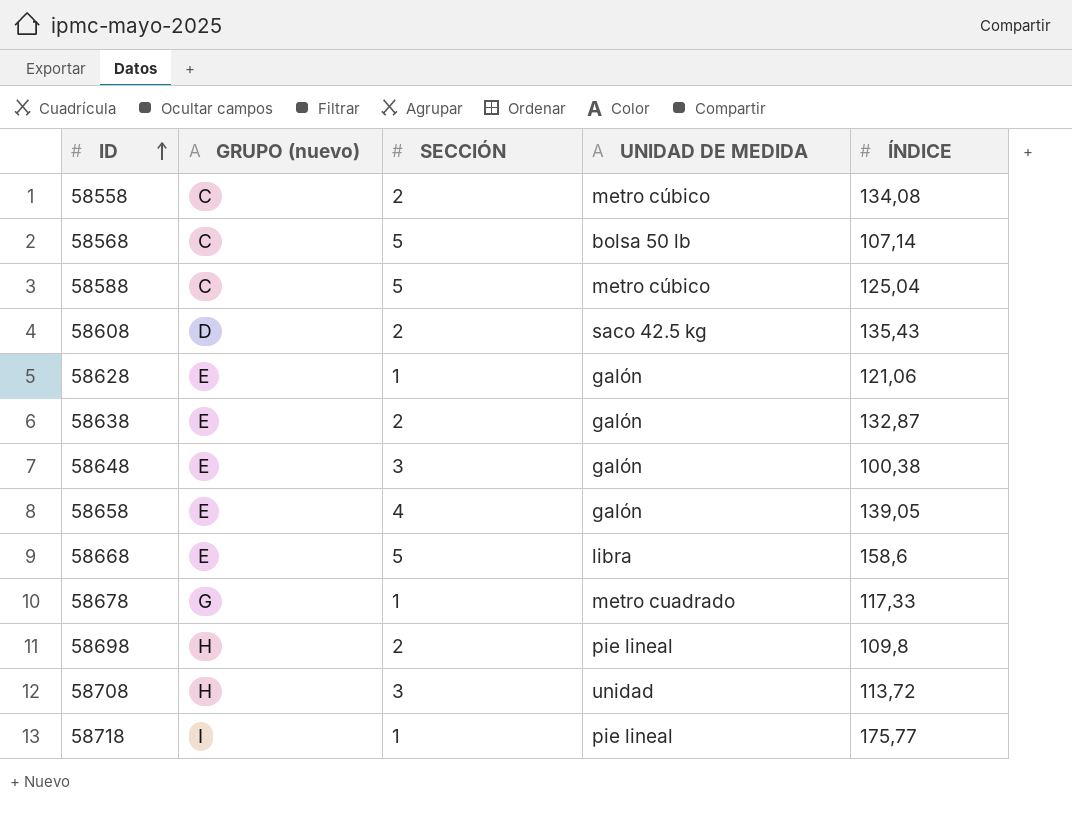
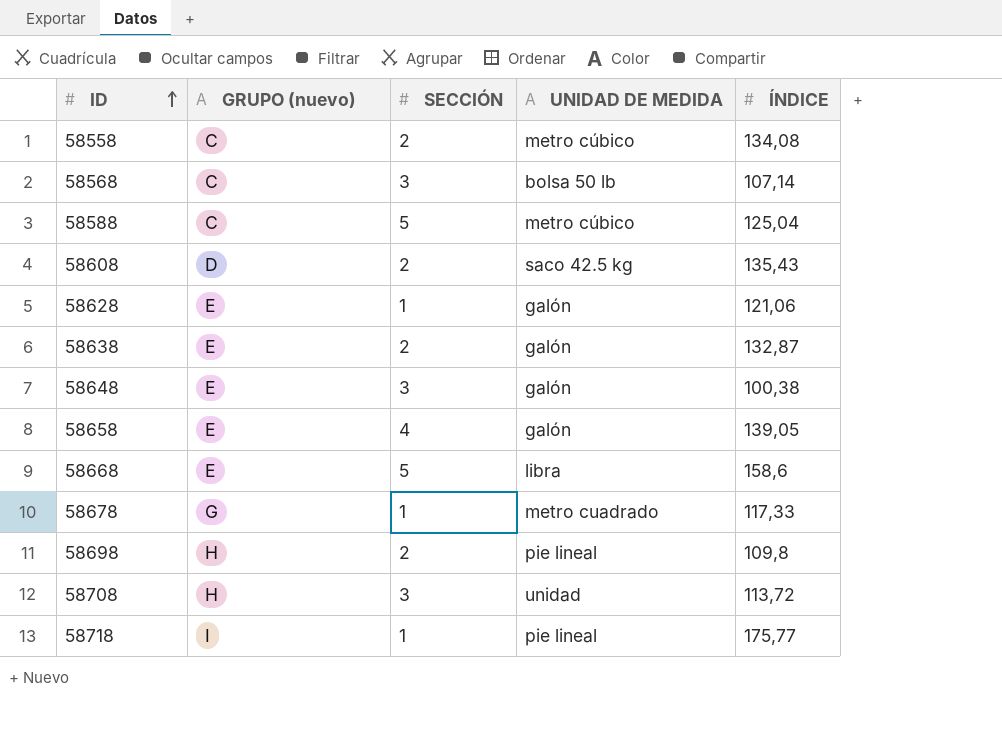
58568 | SECCIÓN: 5 -> 3

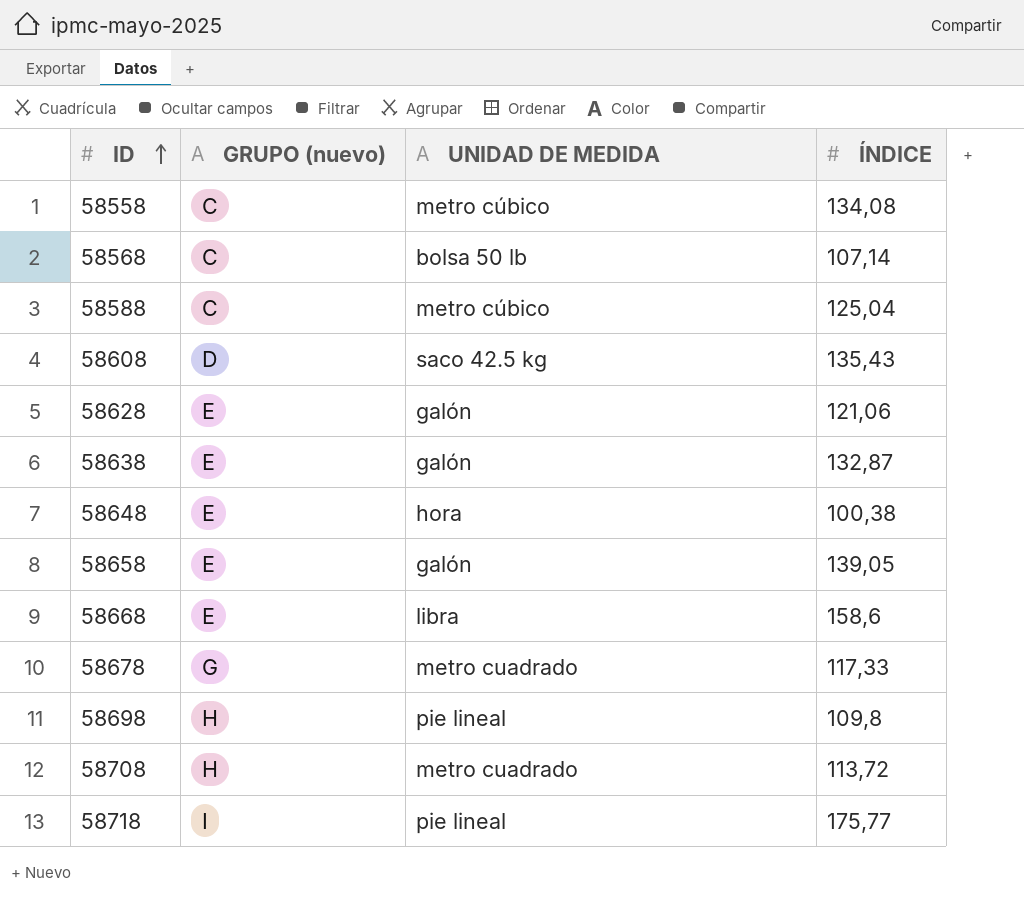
column SECCIÓN | position: 3 -> none
58648 | UNIDAD DE MEDIDA: galón -> hora
58708 | UNIDAD DE MEDIDA: unidad -> metro cuadrado

